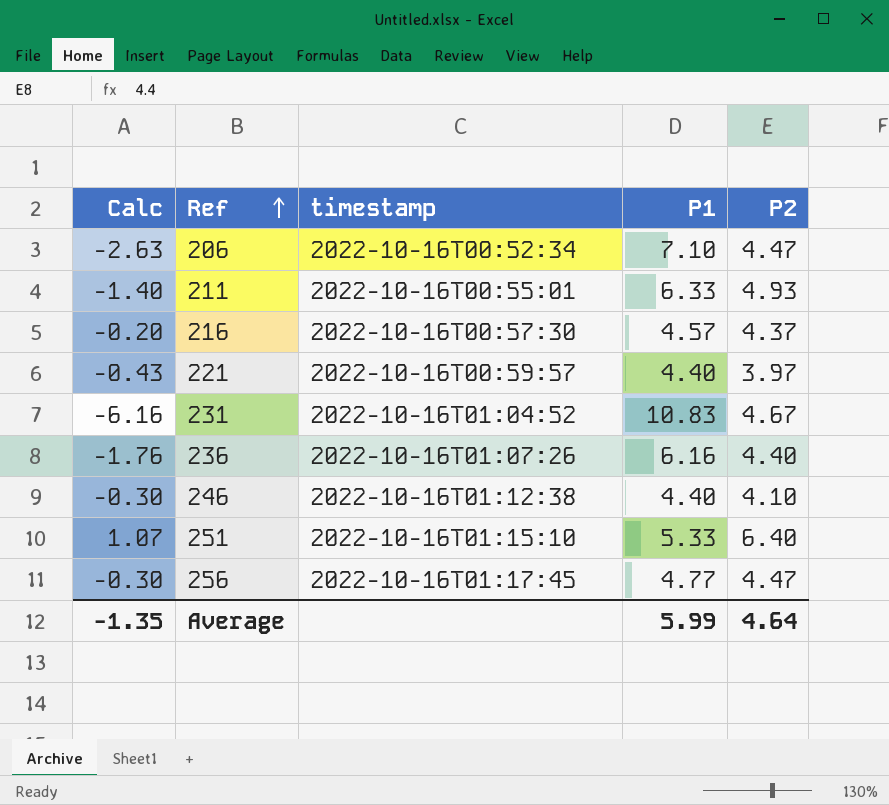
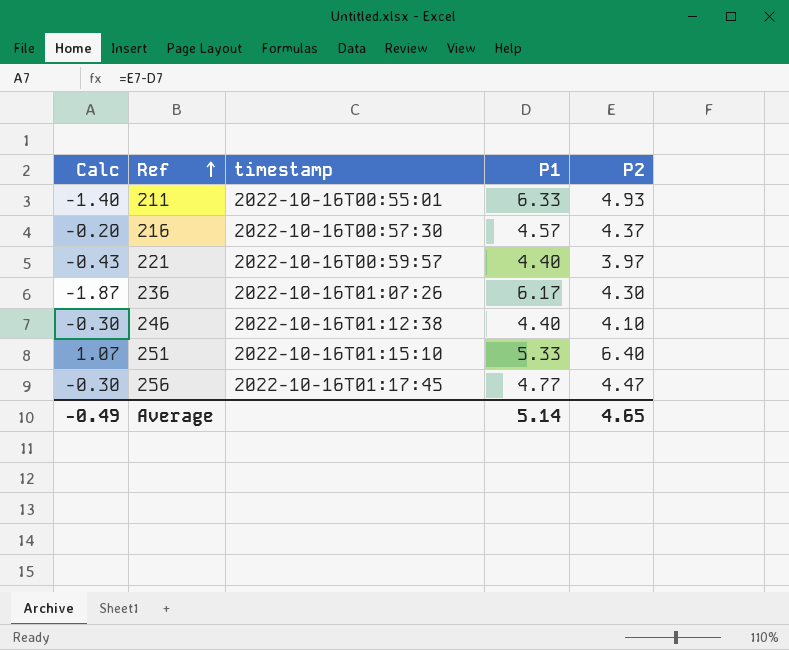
row 206: -2.63 | 2022-10-16T00:52:34 | 7.10 | 4.47 -> none
row 231: -6.16 | 2022-10-16T01:04:52 | 10.83 | 4.67 -> none
236 | Calc: -1.76 -> -1.87
236 | P1: 6.16 -> 6.17
236 | P2: 4.40 -> 4.30
Average | Calc: -1.35 -> -0.49
Average | P1: 5.99 -> 5.14
Average | P2: 4.64 -> 4.65

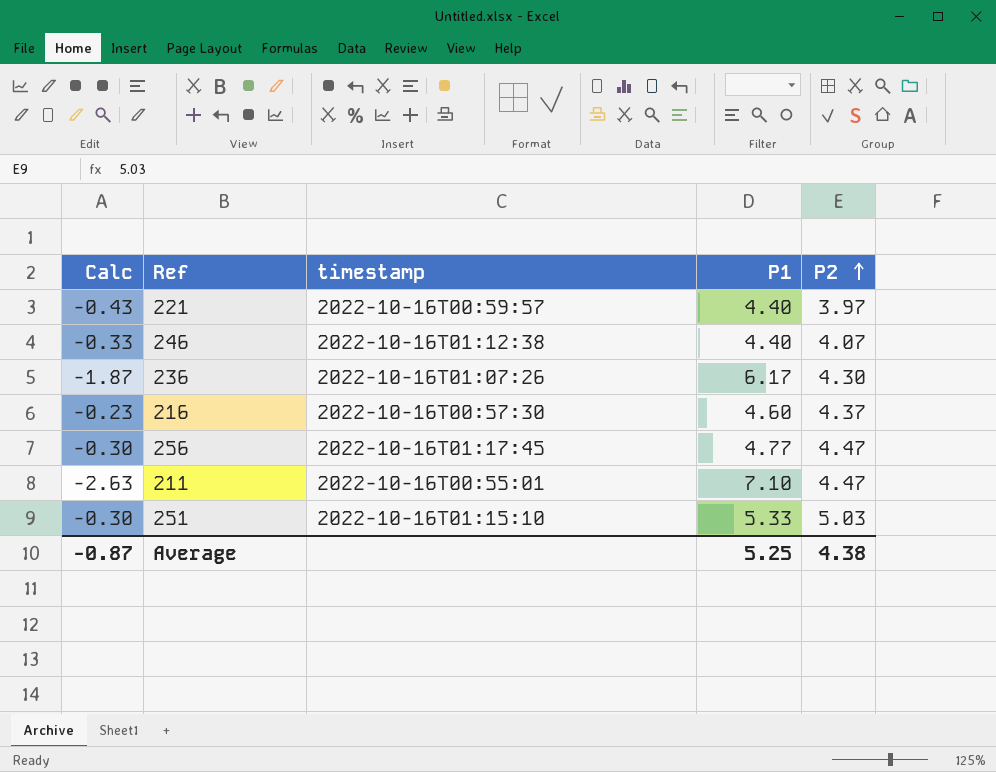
row order: Ref ascending -> P2 ascending
246 | Calc: -0.30 -> -0.33
246 | P2: 4.10 -> 4.07
216 | Calc: -0.20 -> -0.23
216 | P1: 4.57 -> 4.60
211 | Calc: -1.40 -> -2.63
211 | P1: 6.33 -> 7.10
211 | P2: 4.93 -> 4.47
251 | Calc: 1.07 -> -0.30
251 | P2: 6.40 -> 5.03
Average | Calc: -0.49 -> -0.87
Average | P1: 5.14 -> 5.25
Average | P2: 4.65 -> 4.38

